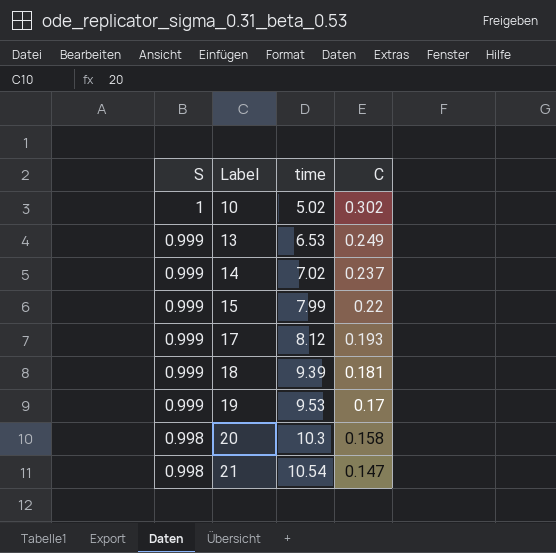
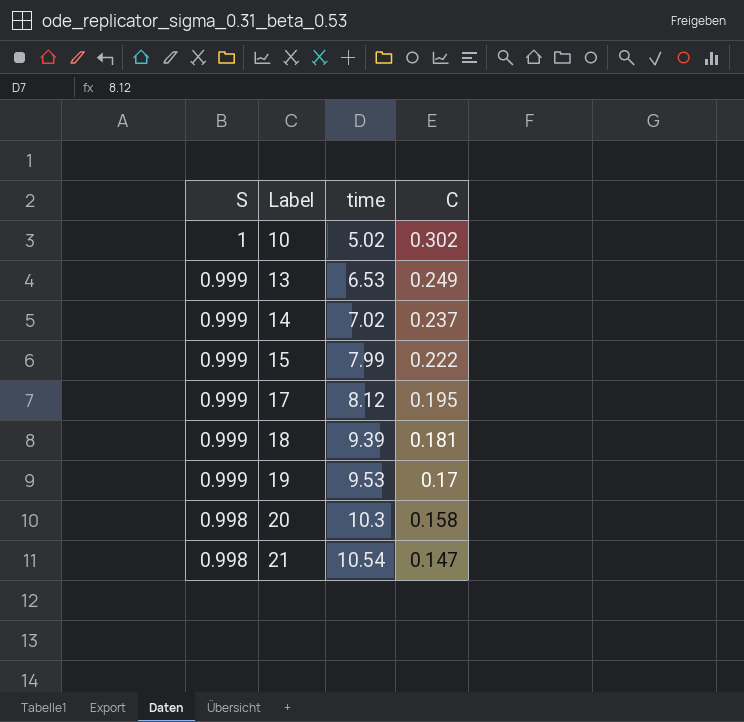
15 | C: 0.22 -> 0.222
17 | C: 0.193 -> 0.195

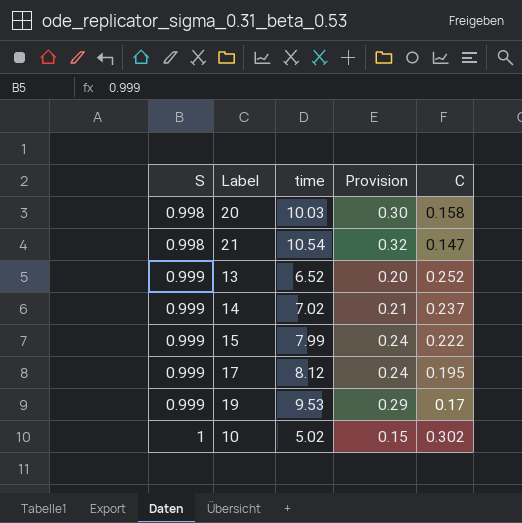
row order: S descending -> S ascending
column Provision | formula: none -> [time] * 0.03
row 18: 0.999 | 9.39 | 0.181 -> none
20 | time: 10.3 -> 10.03
13 | time: 6.53 -> 6.52
13 | C: 0.249 -> 0.252

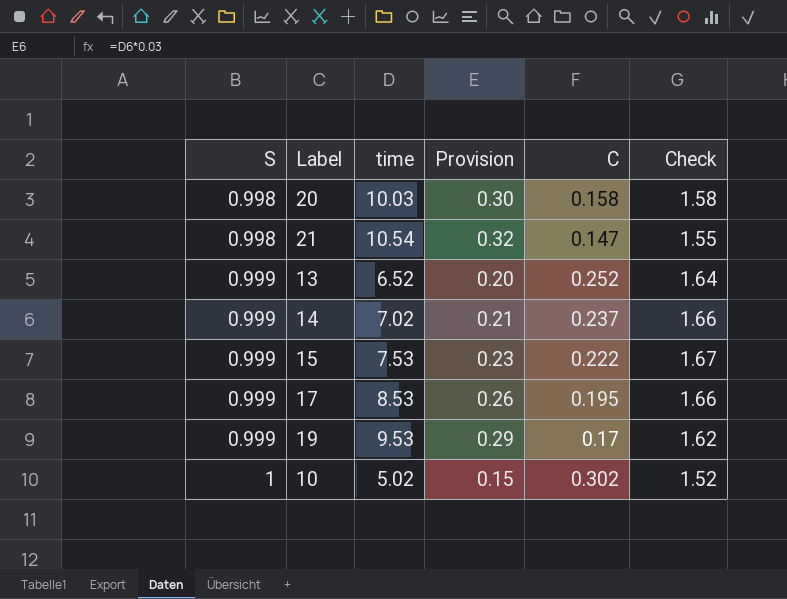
column Check | formula: none -> [time] * [C]
15 | time: 7.99 -> 7.53
15 | Provision: 0.24 -> 0.23
17 | time: 8.12 -> 8.53
17 | Provision: 0.24 -> 0.26

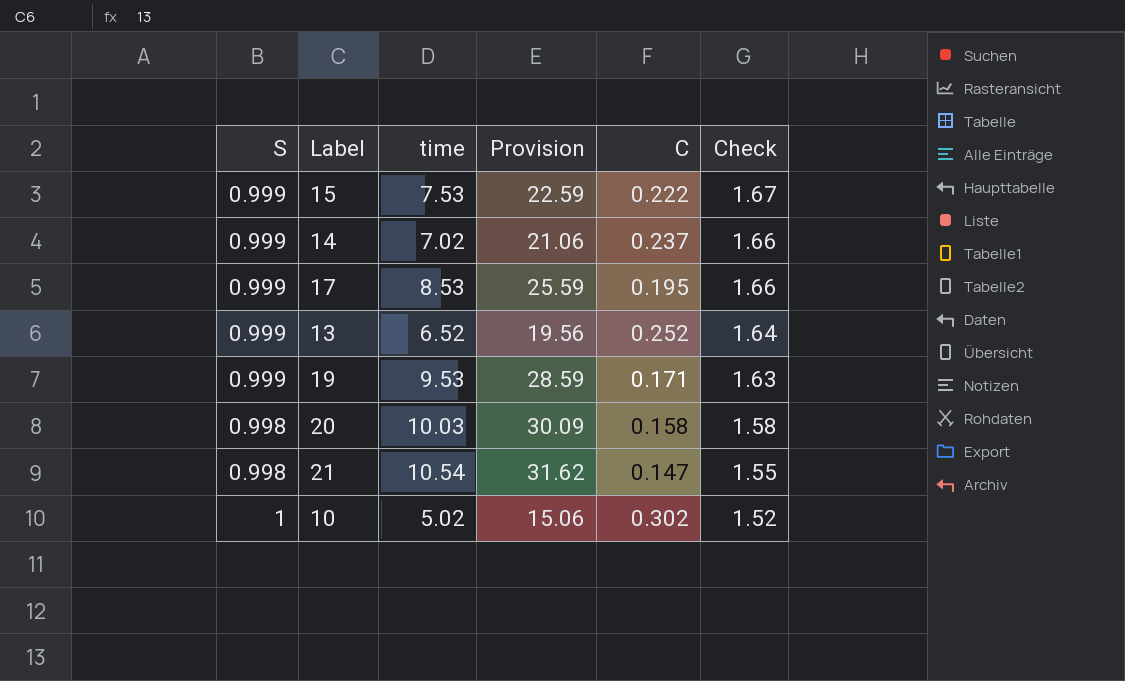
row order: S ascending -> Check descending
column Provision | formula: [time] * 0.03 -> [time] * 3
19 | C: 0.17 -> 0.171
19 | Check: 1.62 -> 1.63

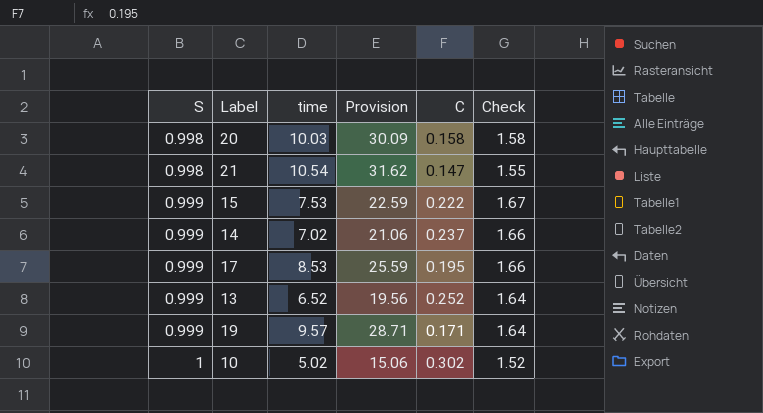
row order: Check descending -> S ascending
19 | time: 9.53 -> 9.57
19 | Provision: 28.59 -> 28.71
19 | Check: 1.63 -> 1.64

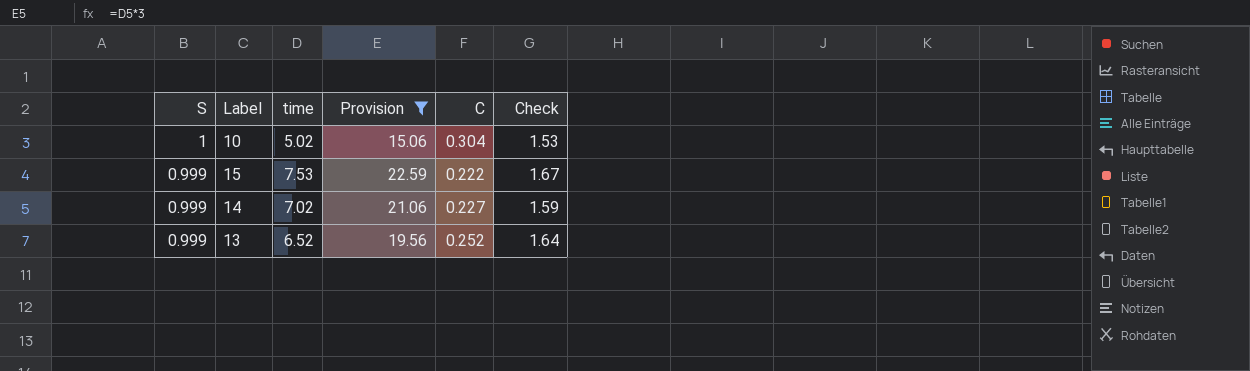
filter: none -> Provision <= 22.59
row order: S ascending -> S descending
10 | C: 0.302 -> 0.304
10 | Check: 1.52 -> 1.53
14 | C: 0.237 -> 0.227
14 | Check: 1.66 -> 1.59

